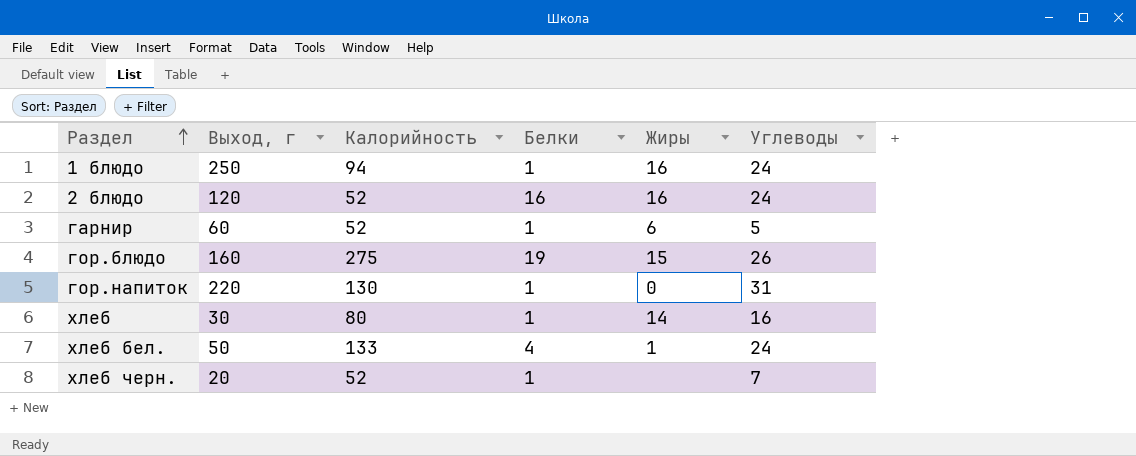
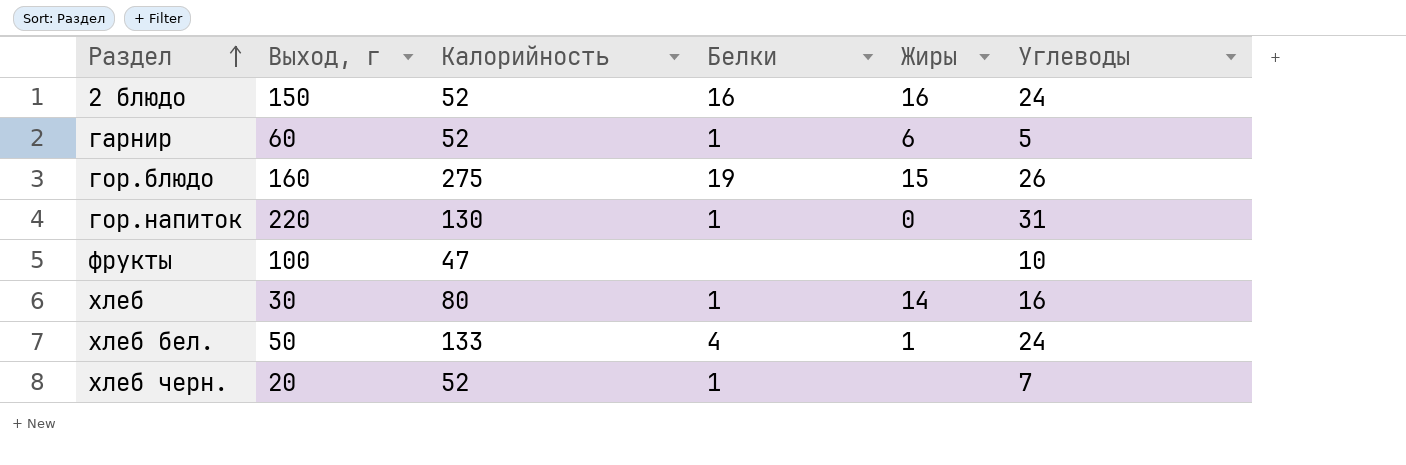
row 1 блюдо: 250 | 94 | 1 | 16 | 24 -> none
2 блюдо | Выход, г: 120 -> 150
row фрукты: none -> 100 | 47 | none | none | 10

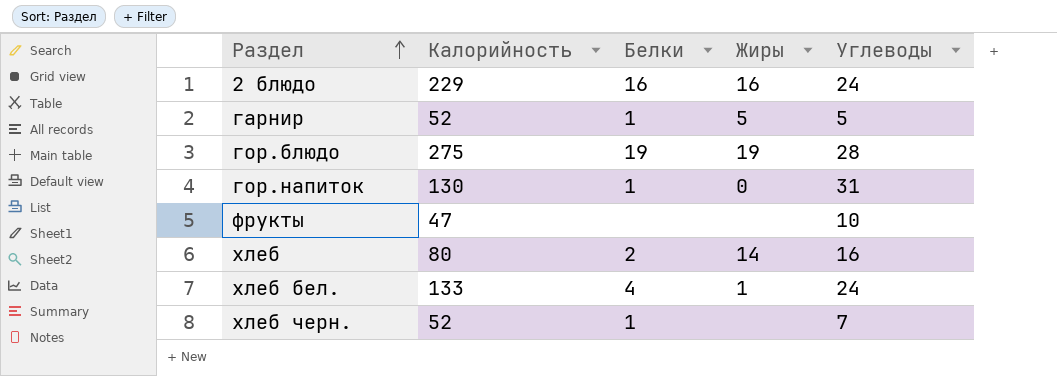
column Выход, г | position: 2 -> none
2 блюдо | Калорийность: 52 -> 229
гарнир | Жиры: 6 -> 5
гор.блюдо | Жиры: 15 -> 19
гор.блюдо | Углеводы: 26 -> 28
хлеб | Белки: 1 -> 2

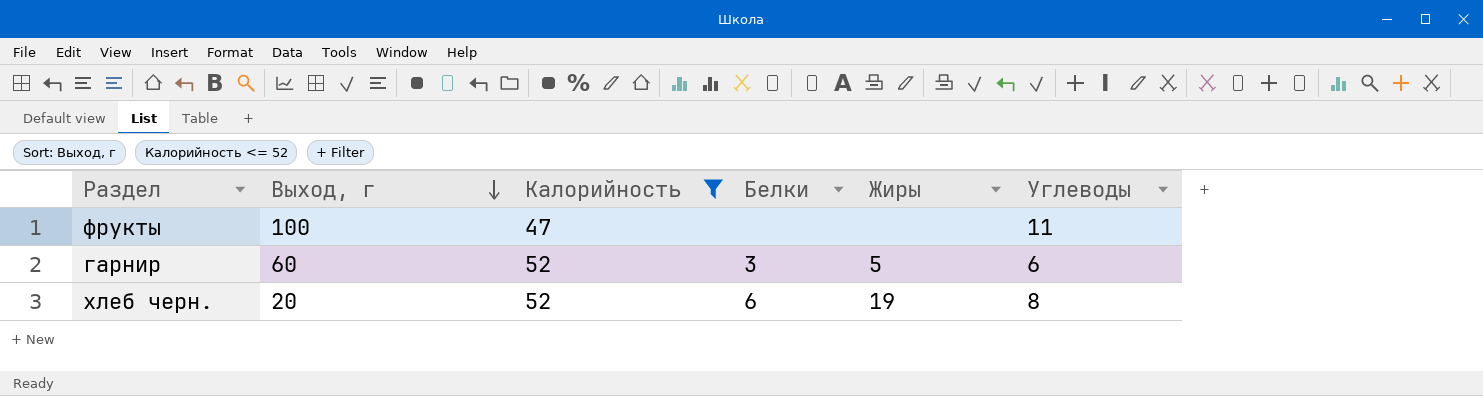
filter: none -> Калорийность <= 52
row order: Раздел ascending -> Выход, г descending
column Выход, г | position: none -> 2
фрукты | Углеводы: 10 -> 11
гарнир | Белки: 1 -> 3
гарнир | Углеводы: 5 -> 6
хлеб черн. | Белки: 1 -> 6
хлеб черн. | Жиры: none -> 19
хлеб черн. | Углеводы: 7 -> 8

